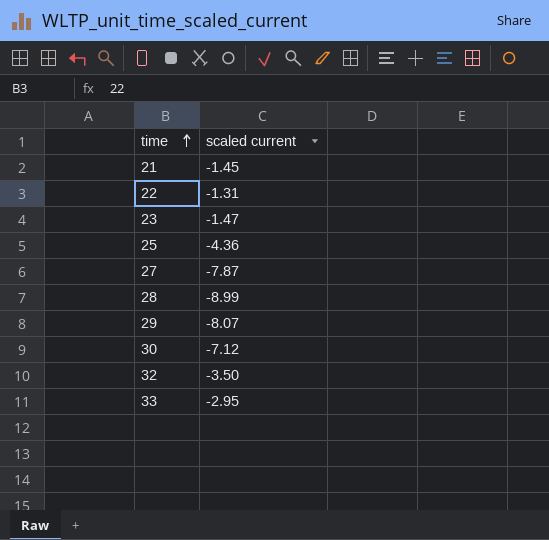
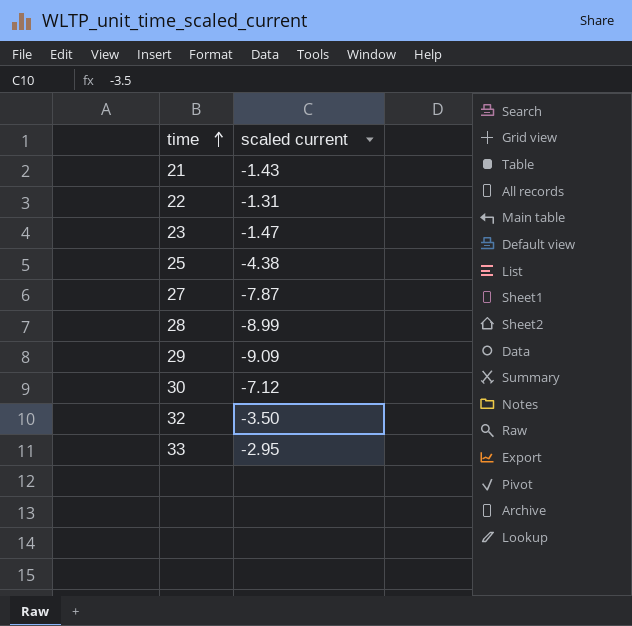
21 | scaled current: -1.45 -> -1.43
25 | scaled current: -4.36 -> -4.38
29 | scaled current: -8.07 -> -9.09

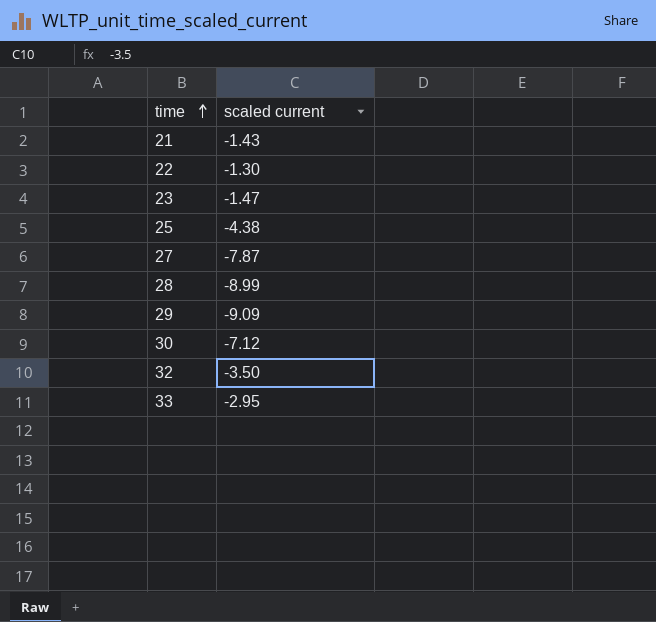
22 | scaled current: -1.31 -> -1.30

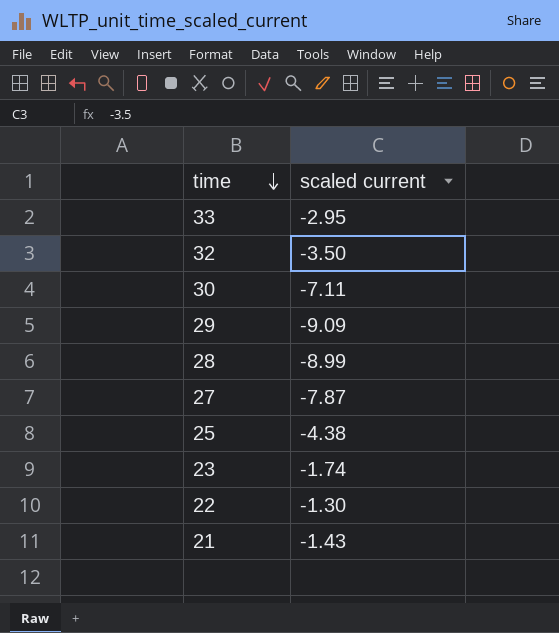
row order: time ascending -> time descending
30 | scaled current: -7.12 -> -7.11
23 | scaled current: -1.47 -> -1.74

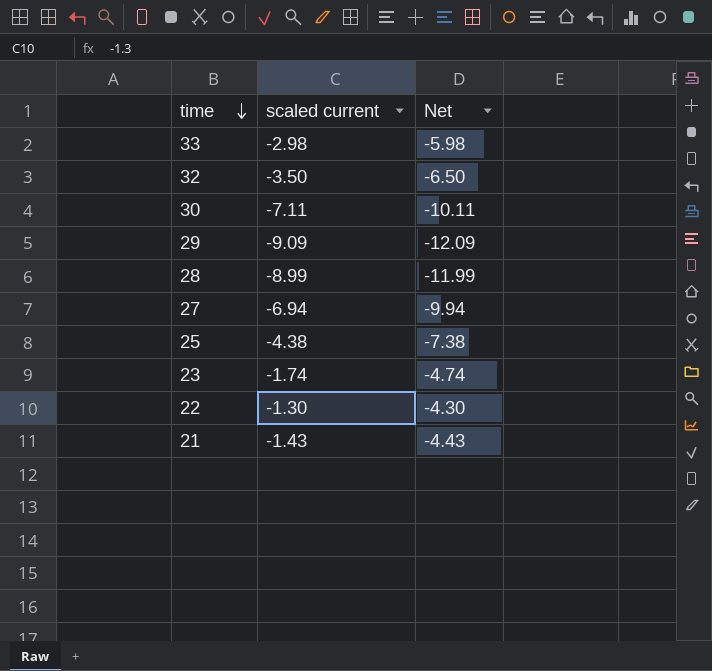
column Net | formula: none -> [scaled current] - 3
33 | scaled current: -2.95 -> -2.98
27 | scaled current: -7.87 -> -6.94

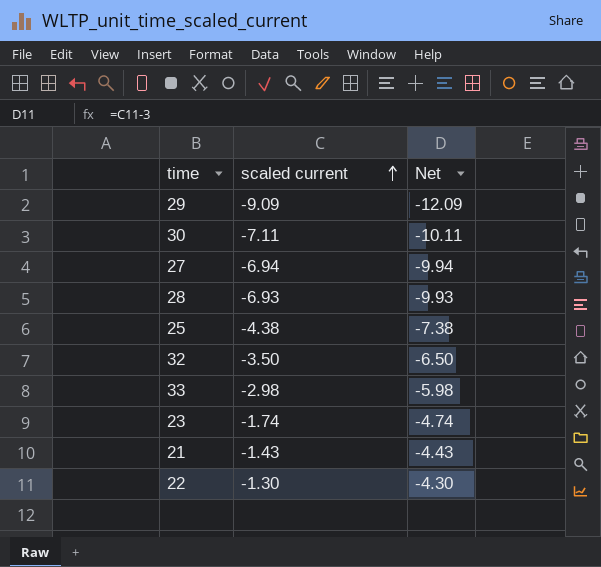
row order: time descending -> scaled current ascending
28 | scaled current: -8.99 -> -6.93
28 | Net: -11.99 -> -9.93

